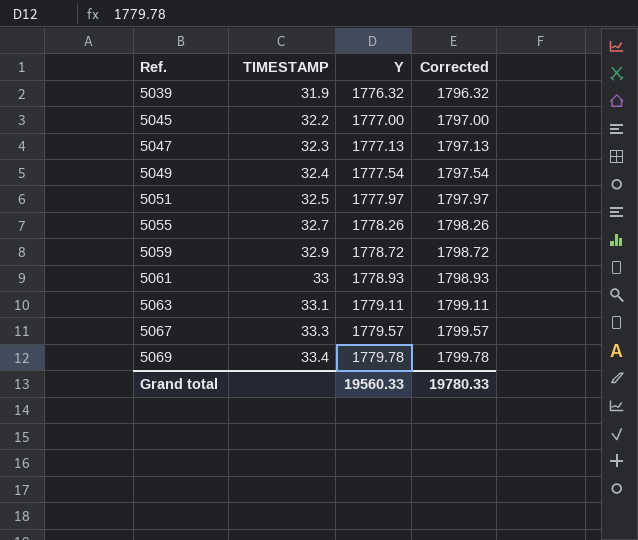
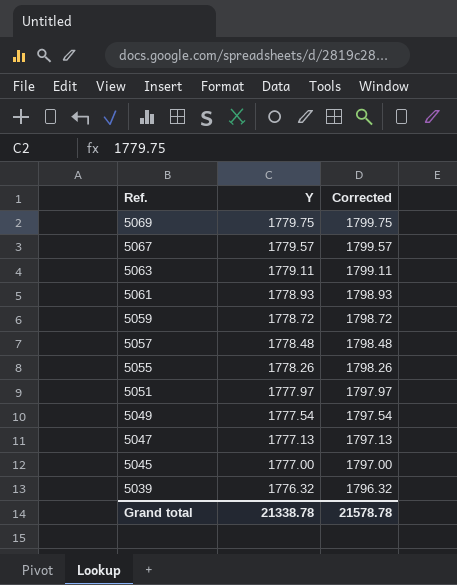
row order: Ref. ascending -> Ref. descending
column TIMESTAMP | position: 2 -> none
5069 | Y: 1779.78 -> 1779.75
5069 | Corrected: 1799.78 -> 1799.75
row 5057: none -> 1778.48 | 1798.48
Grand total | Y: 19560.33 -> 21338.78
Grand total | Corrected: 19780.33 -> 21578.78

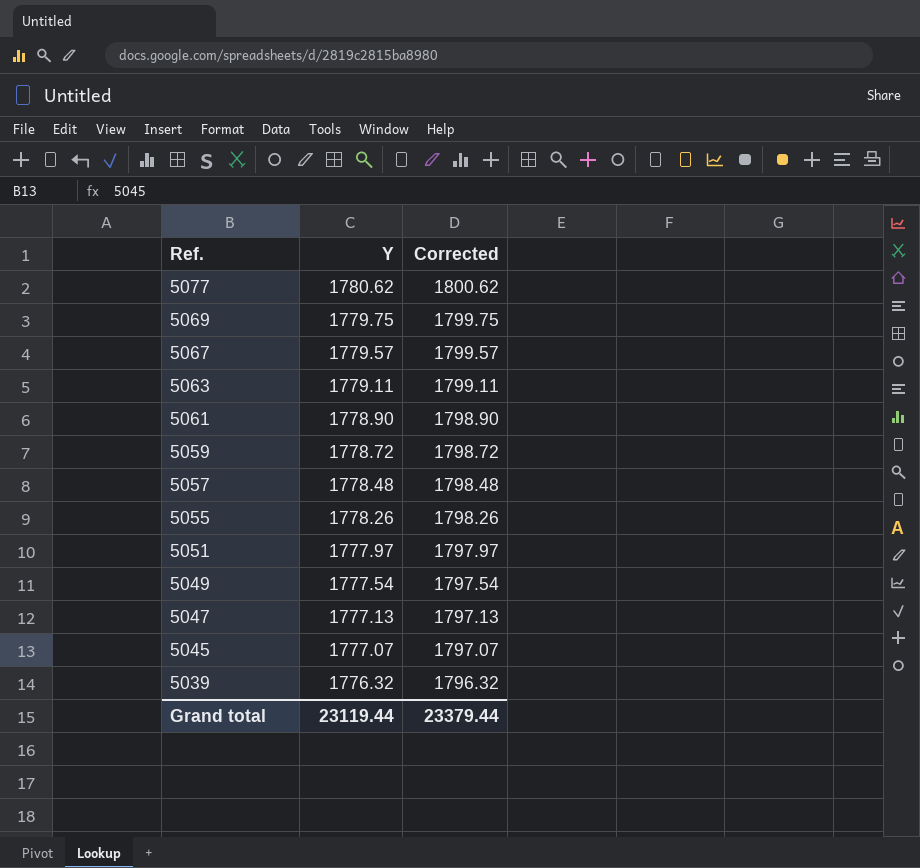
row 5077: none -> 1780.62 | 1800.62
5061 | Y: 1778.93 -> 1778.90
5061 | Corrected: 1798.93 -> 1798.90
5045 | Y: 1777.00 -> 1777.07
5045 | Corrected: 1797.00 -> 1797.07
Grand total | Y: 21338.78 -> 23119.44
Grand total | Corrected: 21578.78 -> 23379.44

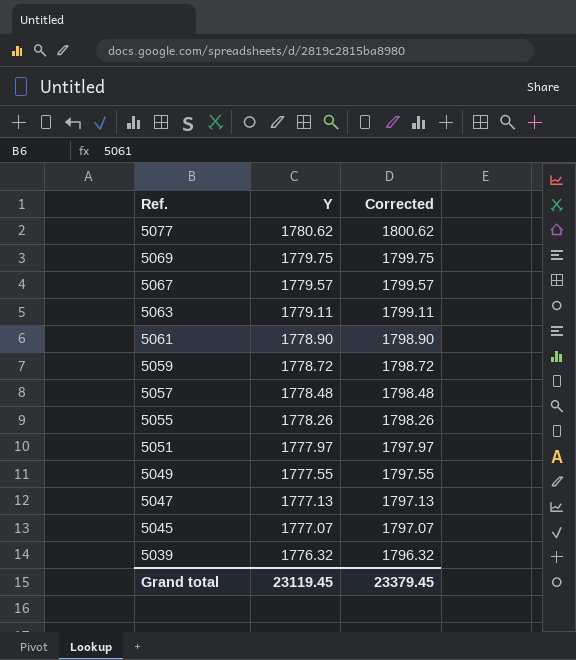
5049 | Y: 1777.54 -> 1777.55
5049 | Corrected: 1797.54 -> 1797.55
Grand total | Y: 23119.44 -> 23119.45
Grand total | Corrected: 23379.44 -> 23379.45

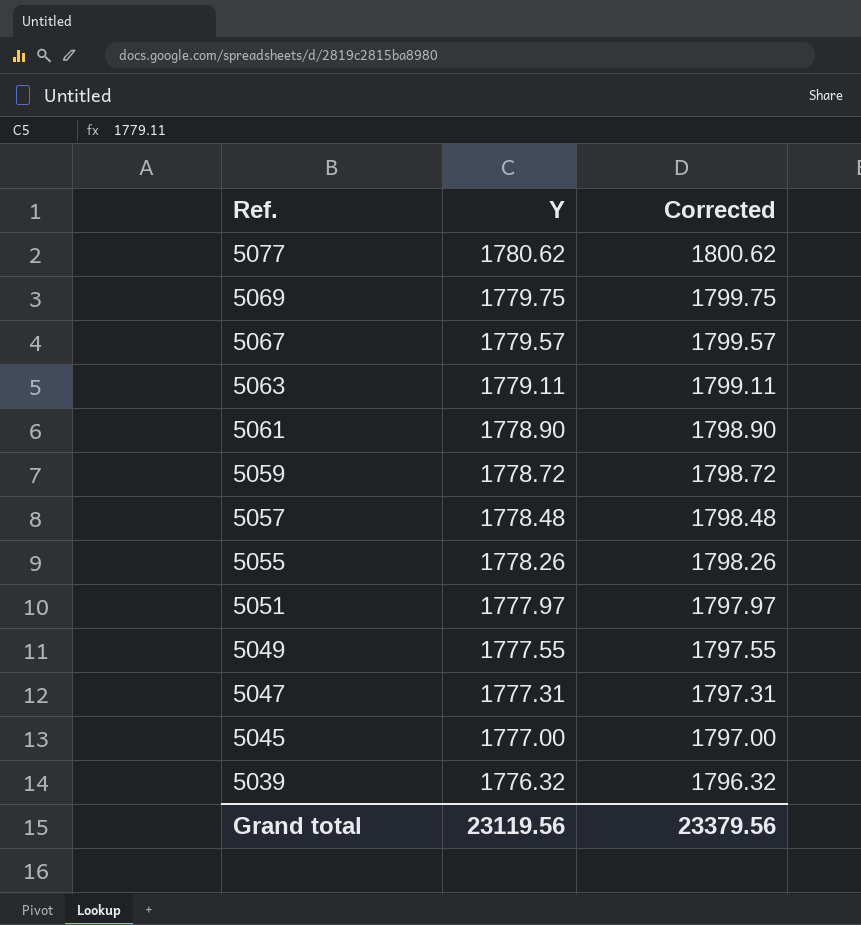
5047 | Y: 1777.13 -> 1777.31
5047 | Corrected: 1797.13 -> 1797.31
5045 | Y: 1777.07 -> 1777.00
5045 | Corrected: 1797.07 -> 1797.00
Grand total | Y: 23119.45 -> 23119.56
Grand total | Corrected: 23379.45 -> 23379.56

